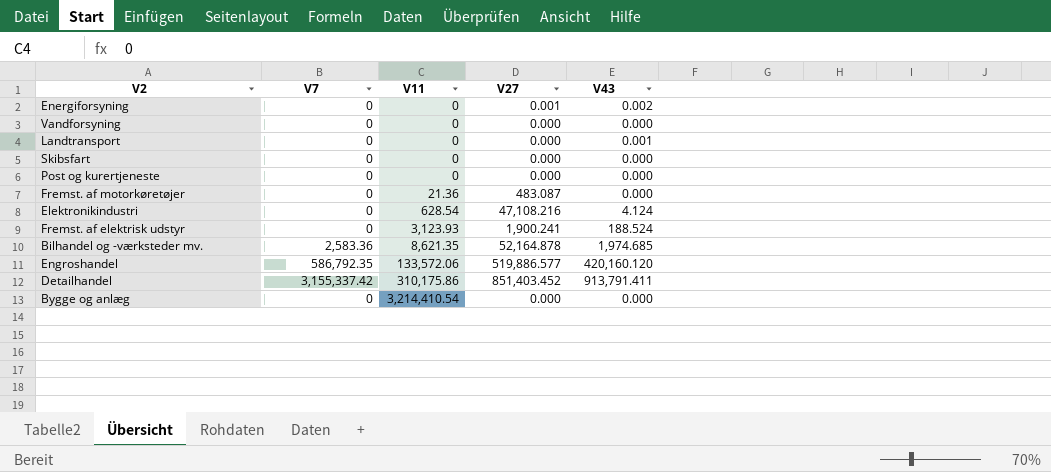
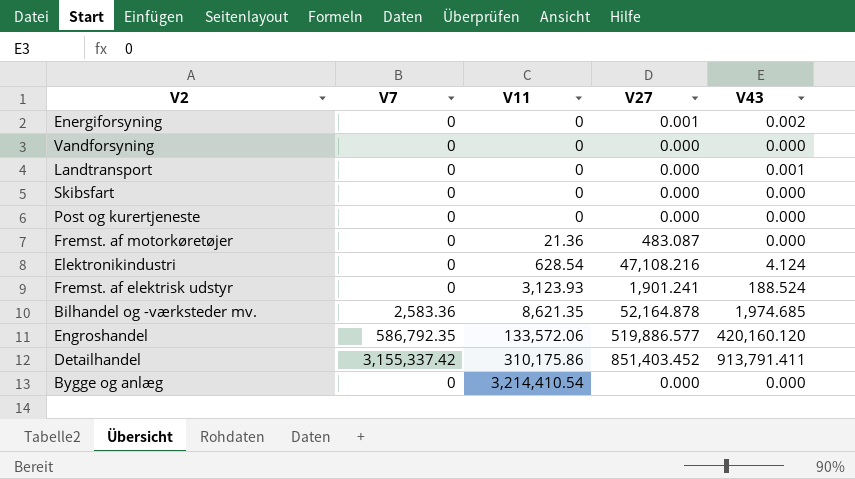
Fremst. af elektrisk udstyr | V27: 1,900.241 -> 1,901.241

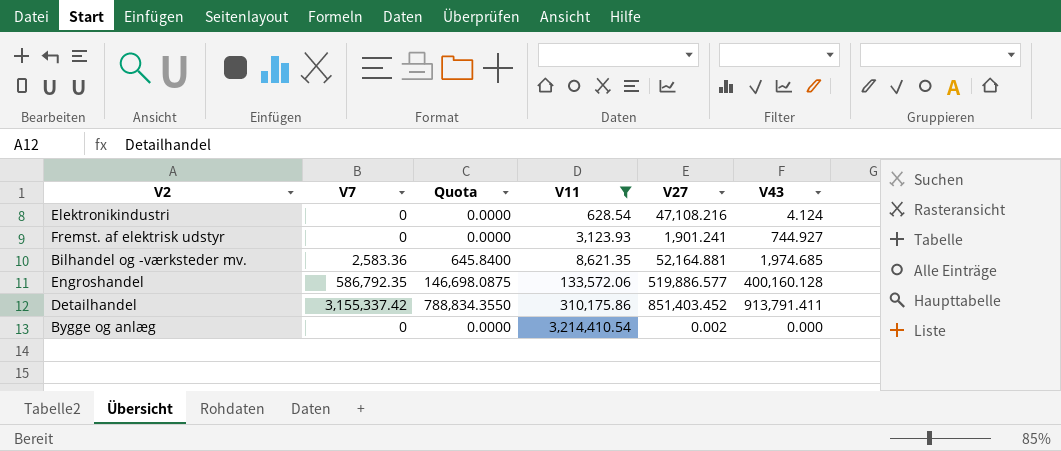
filter: none -> V11 >= 628.54
column Quota | formula: none -> [V7] * 0.25
Fremst. af elektrisk udstyr | V43: 188.524 -> 744.927
Bilhandel og -værksteder mv. | V27: 52,164.878 -> 52,164.881
Engroshandel | V43: 420,160.120 -> 400,160.128
Bygge og anlæg | V27: 0.000 -> 0.002

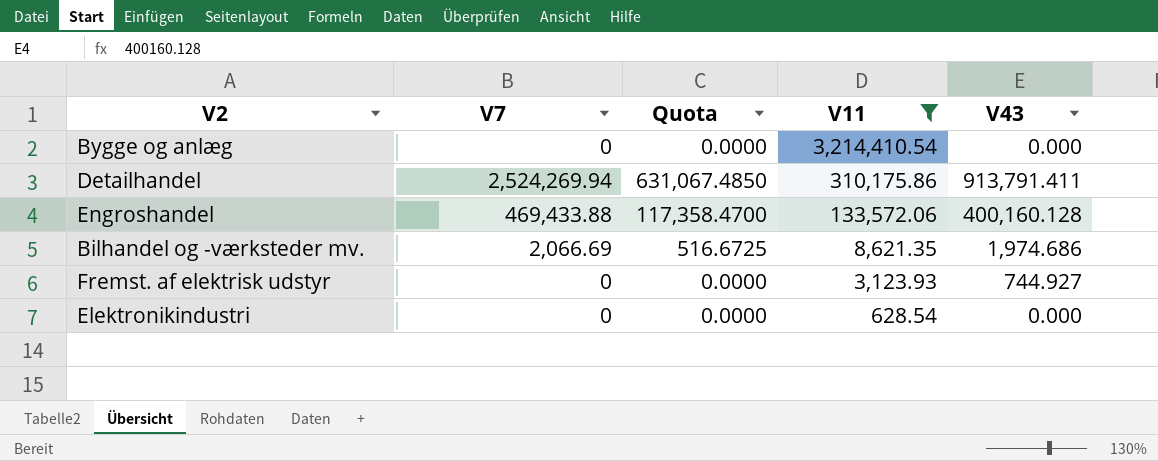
row order: V11 ascending -> V11 descending
column V27 | position: 5 -> none
Detailhandel | V7: 3,155,337.42 -> 2,524,269.94
Detailhandel | Quota: 788,834.3550 -> 631,067.4850
Engroshandel | V7: 586,792.35 -> 469,433.88
Engroshandel | Quota: 146,698.0875 -> 117,358.4700
Bilhandel og -værksteder mv. | V7: 2,583.36 -> 2,066.69
Bilhandel og -værksteder mv. | Quota: 645.8400 -> 516.6725
Bilhandel og -værksteder mv. | V43: 1,974.685 -> 1,974.686
Elektronikindustri | V43: 4.124 -> 0.000

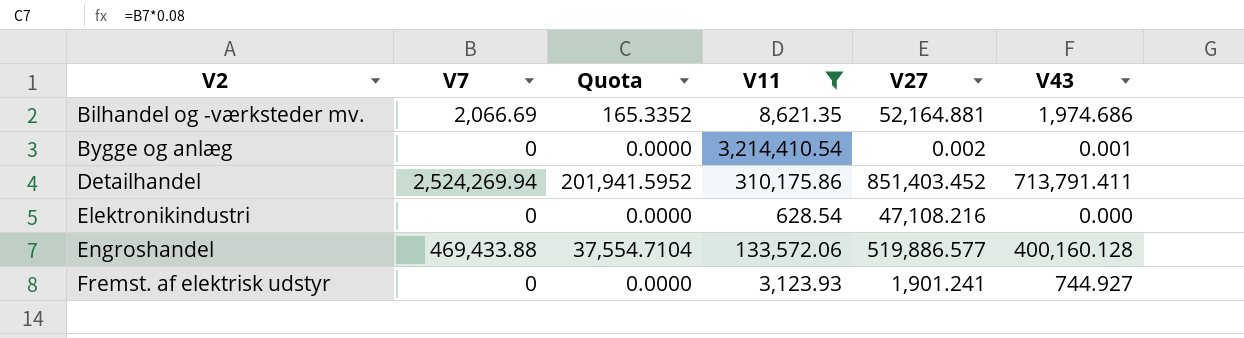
row order: V11 descending -> V2 ascending
column Quota | formula: [V7] * 0.25 -> [V7] * 0.08
column V27 | position: none -> 5
Bygge og anlæg | V43: 0.000 -> 0.001
Detailhandel | V43: 913,791.411 -> 713,791.411

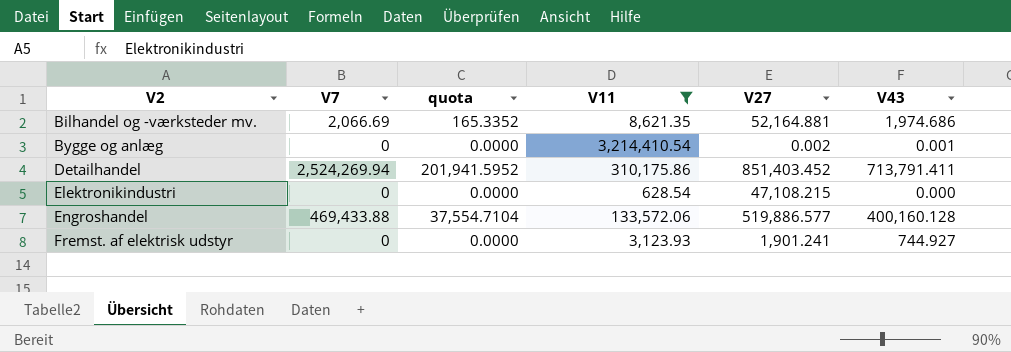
column name: Quota -> quota
Elektronikindustri | V27: 47,108.216 -> 47,108.215

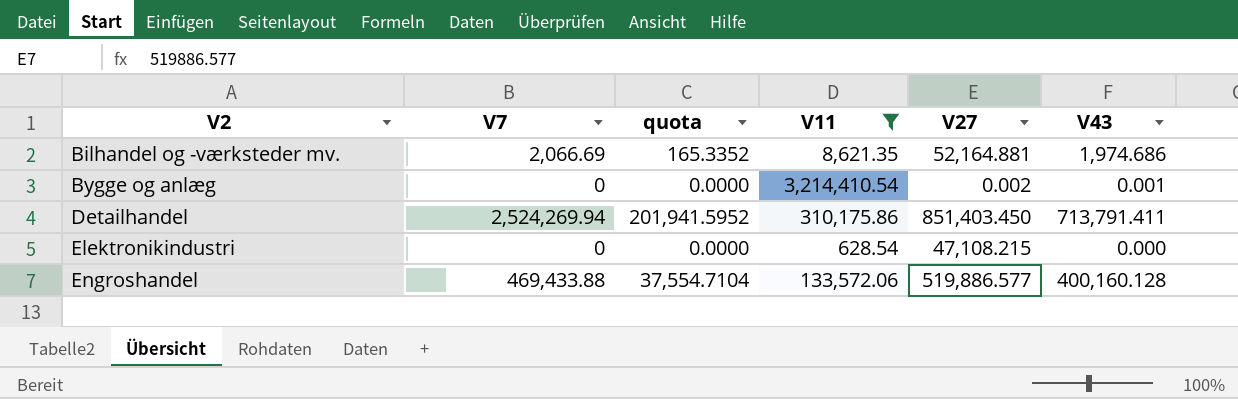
row Fremst. af elektrisk udstyr: 0 | 0.0000 | 3,123.93 | 1,901.241 | 744.927 -> none
Detailhandel | V27: 851,403.452 -> 851,403.450

